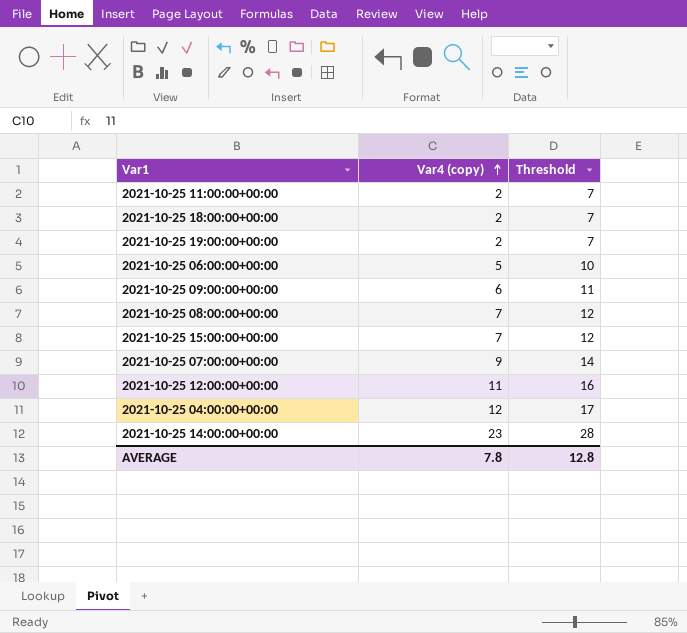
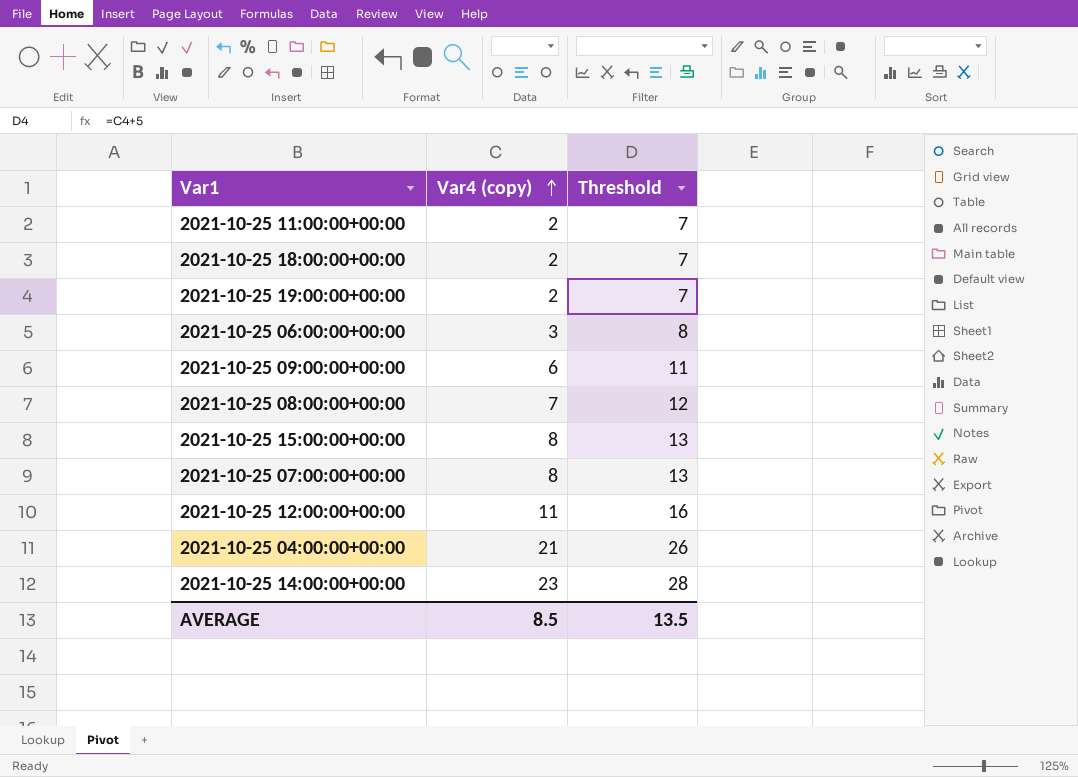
2021-10-25 06:00:00+00:00 | Var4 (copy): 5 -> 3
2021-10-25 06:00:00+00:00 | Threshold: 10 -> 8
2021-10-25 15:00:00+00:00 | Var4 (copy): 7 -> 8
2021-10-25 15:00:00+00:00 | Threshold: 12 -> 13
2021-10-25 07:00:00+00:00 | Var4 (copy): 9 -> 8
2021-10-25 07:00:00+00:00 | Threshold: 14 -> 13
2021-10-25 04:00:00+00:00 | Var4 (copy): 12 -> 21
2021-10-25 04:00:00+00:00 | Threshold: 17 -> 26
AVERAGE | Var4 (copy): 7.8 -> 8.5
AVERAGE | Threshold: 12.8 -> 13.5

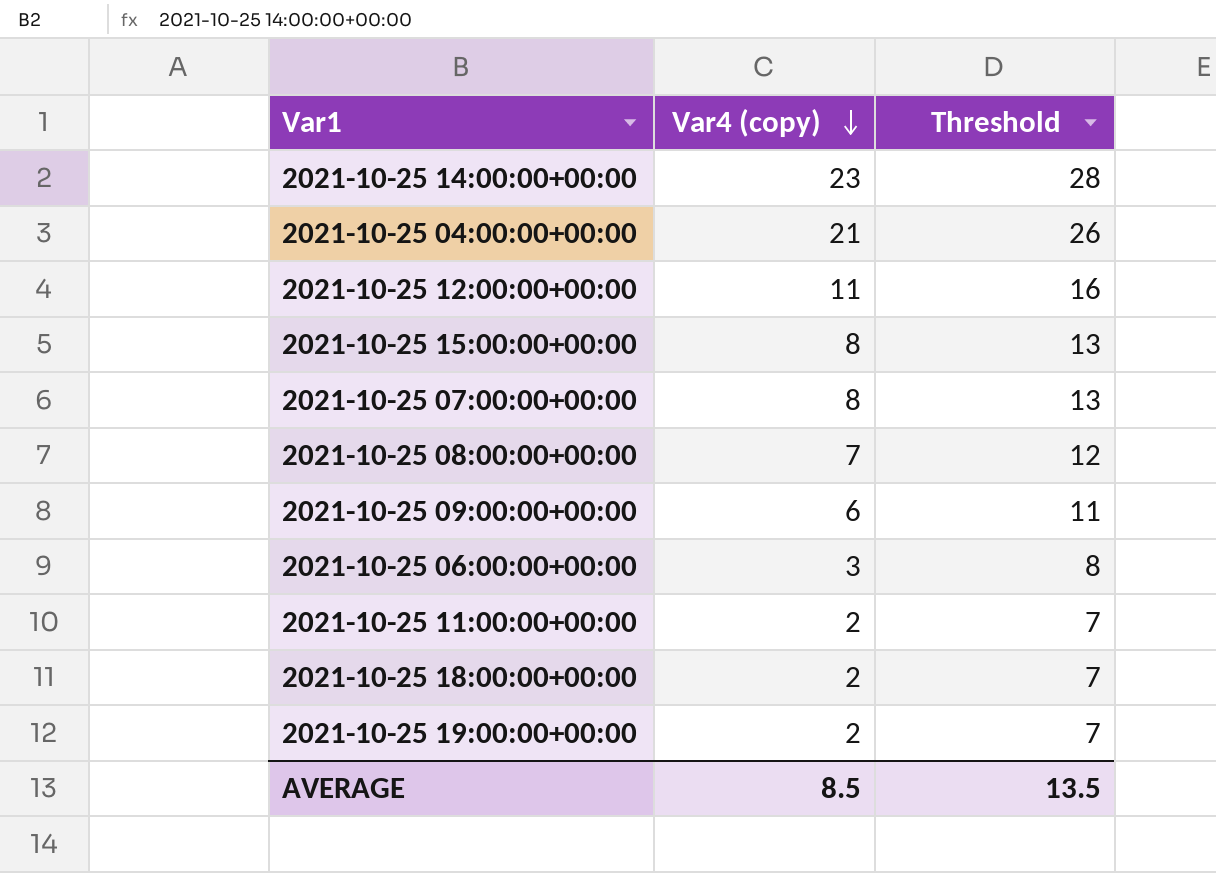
row order: Var4 (copy) ascending -> Var4 (copy) descending

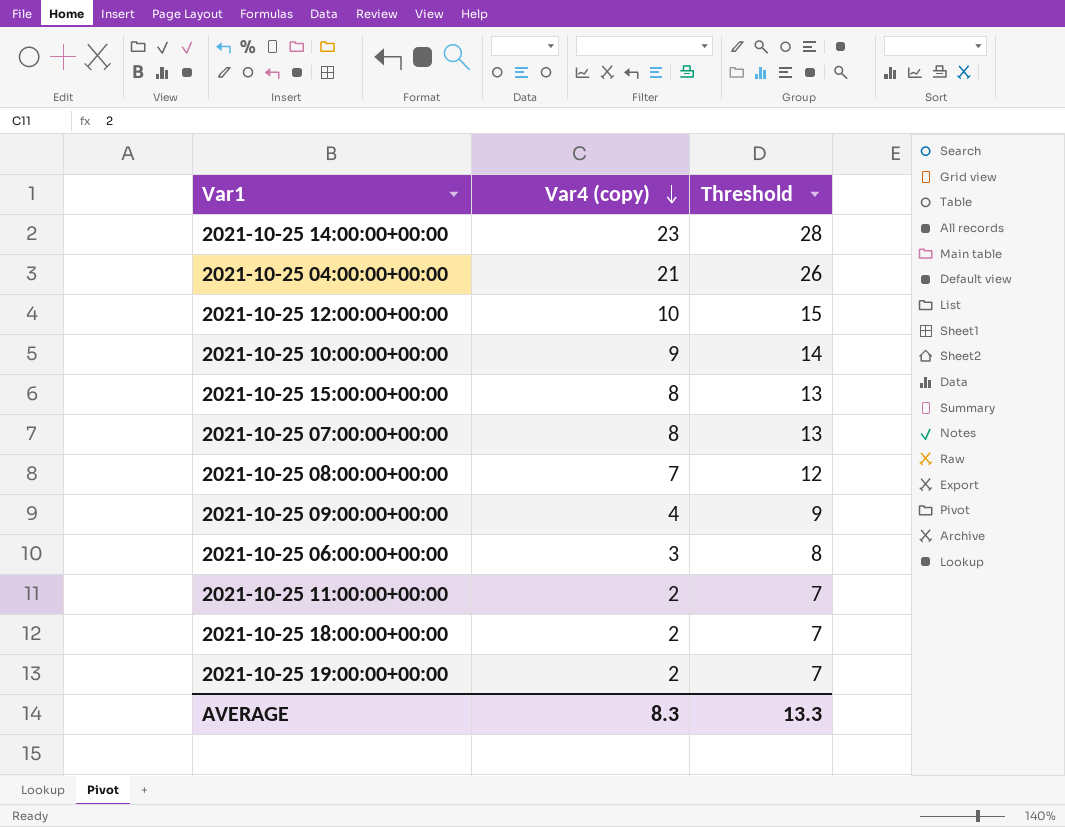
2021-10-25 12:00:00+00:00 | Var4 (copy): 11 -> 10
2021-10-25 12:00:00+00:00 | Threshold: 16 -> 15
row 2021-10-25 10:00:00+00:00: none -> 9 | 14
2021-10-25 09:00:00+00:00 | Var4 (copy): 6 -> 4
2021-10-25 09:00:00+00:00 | Threshold: 11 -> 9
AVERAGE | Var4 (copy): 8.5 -> 8.3
AVERAGE | Threshold: 13.5 -> 13.3

